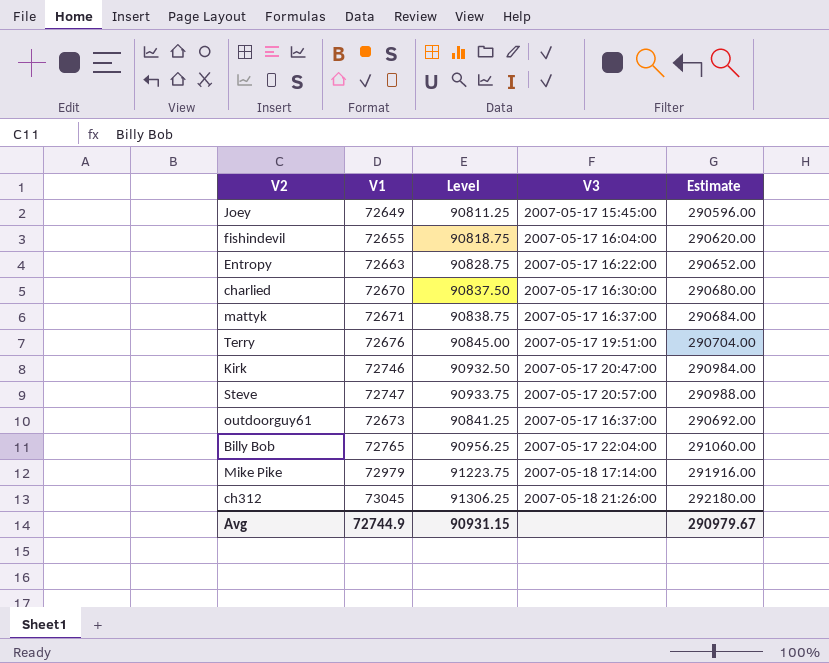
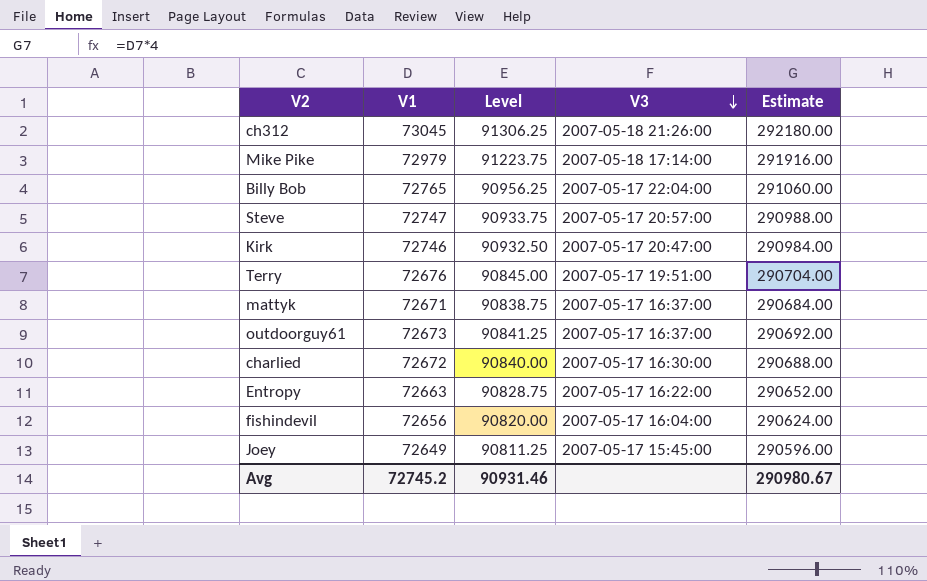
row order: none -> V3 descending
charlied | V1: 72670 -> 72672
charlied | Level: 90837.50 -> 90840.00
charlied | Estimate: 290680.00 -> 290688.00
fishindevil | V1: 72655 -> 72656
fishindevil | Level: 90818.75 -> 90820.00
fishindevil | Estimate: 290620.00 -> 290624.00
Avg | V1: 72744.9 -> 72745.2
Avg | Level: 90931.15 -> 90931.46
Avg | Estimate: 290979.67 -> 290980.67

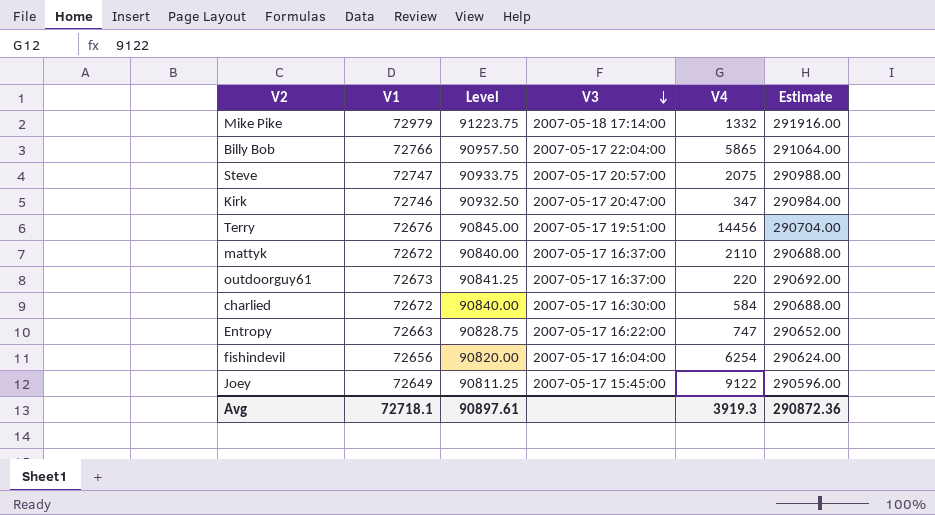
column V4 | position: none -> 5
row ch312: 73045 | 91306.25 | 2007-05-18 21:26:00 | 292180.00 -> none
Billy Bob | V1: 72765 -> 72766
Billy Bob | Level: 90956.25 -> 90957.50
Billy Bob | Estimate: 291060.00 -> 291064.00
mattyk | V1: 72671 -> 72672
mattyk | Level: 90838.75 -> 90840.00
mattyk | Estimate: 290684.00 -> 290688.00
Avg | V1: 72745.2 -> 72718.1
Avg | Level: 90931.46 -> 90897.61
Avg | Estimate: 290980.67 -> 290872.36

